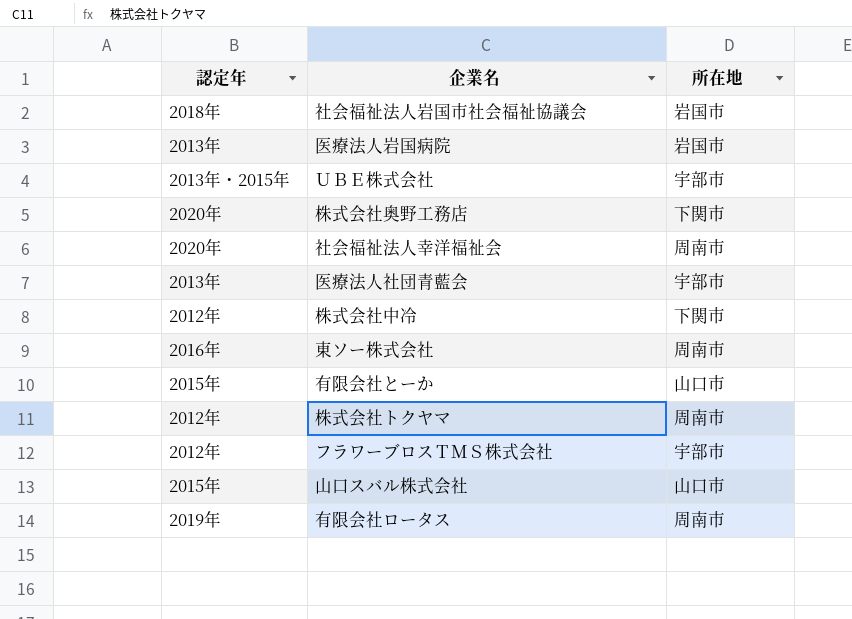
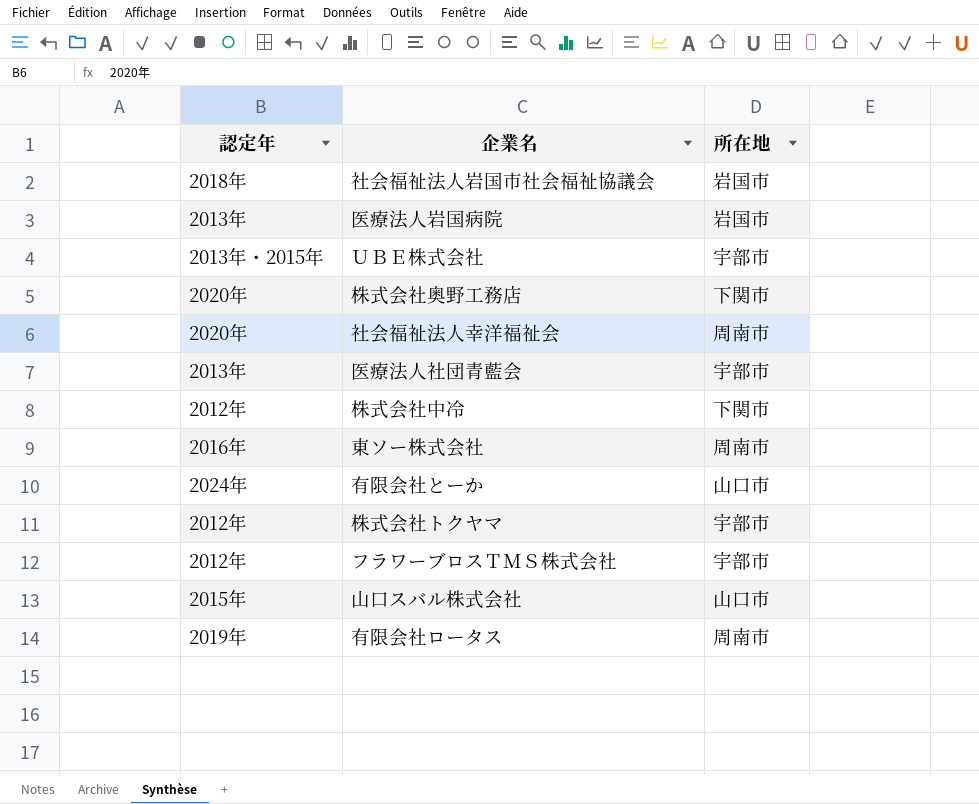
有限会社とーか | 認定年: 2015年 -> 2024年
株式会社トクヤマ | 所在地: 周南市 -> 宇部市

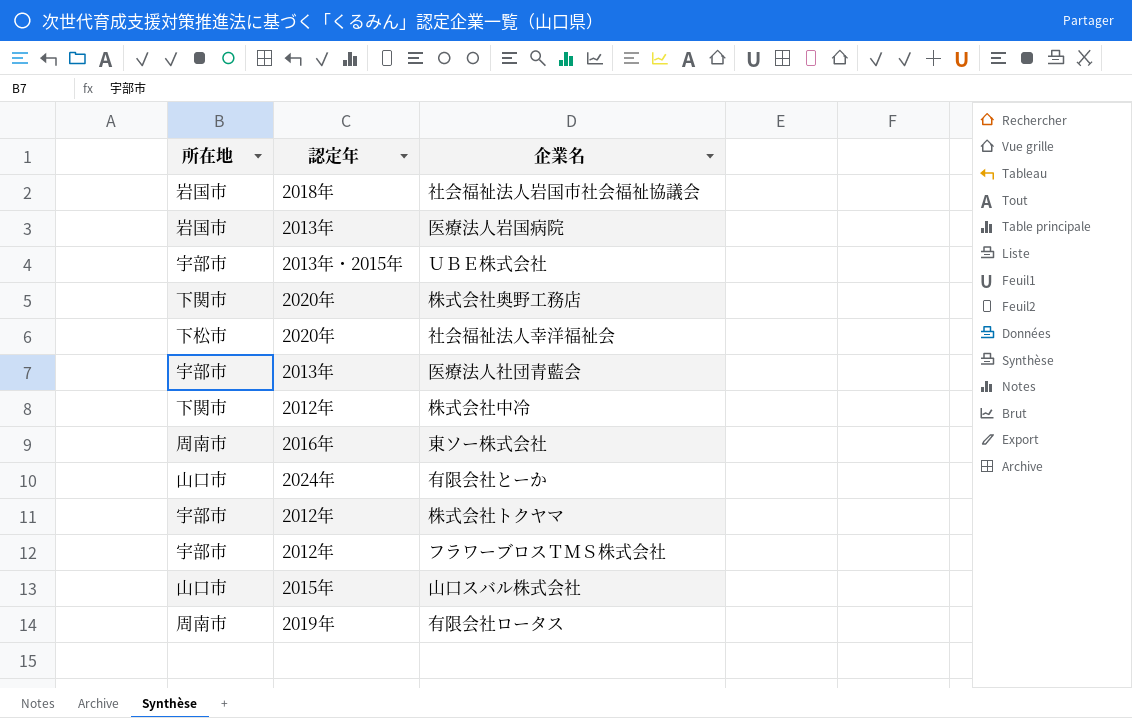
column 所在地 | position: 3 -> 1
社会福祉法人幸洋福祉会 | 所在地: 周南市 -> 下松市

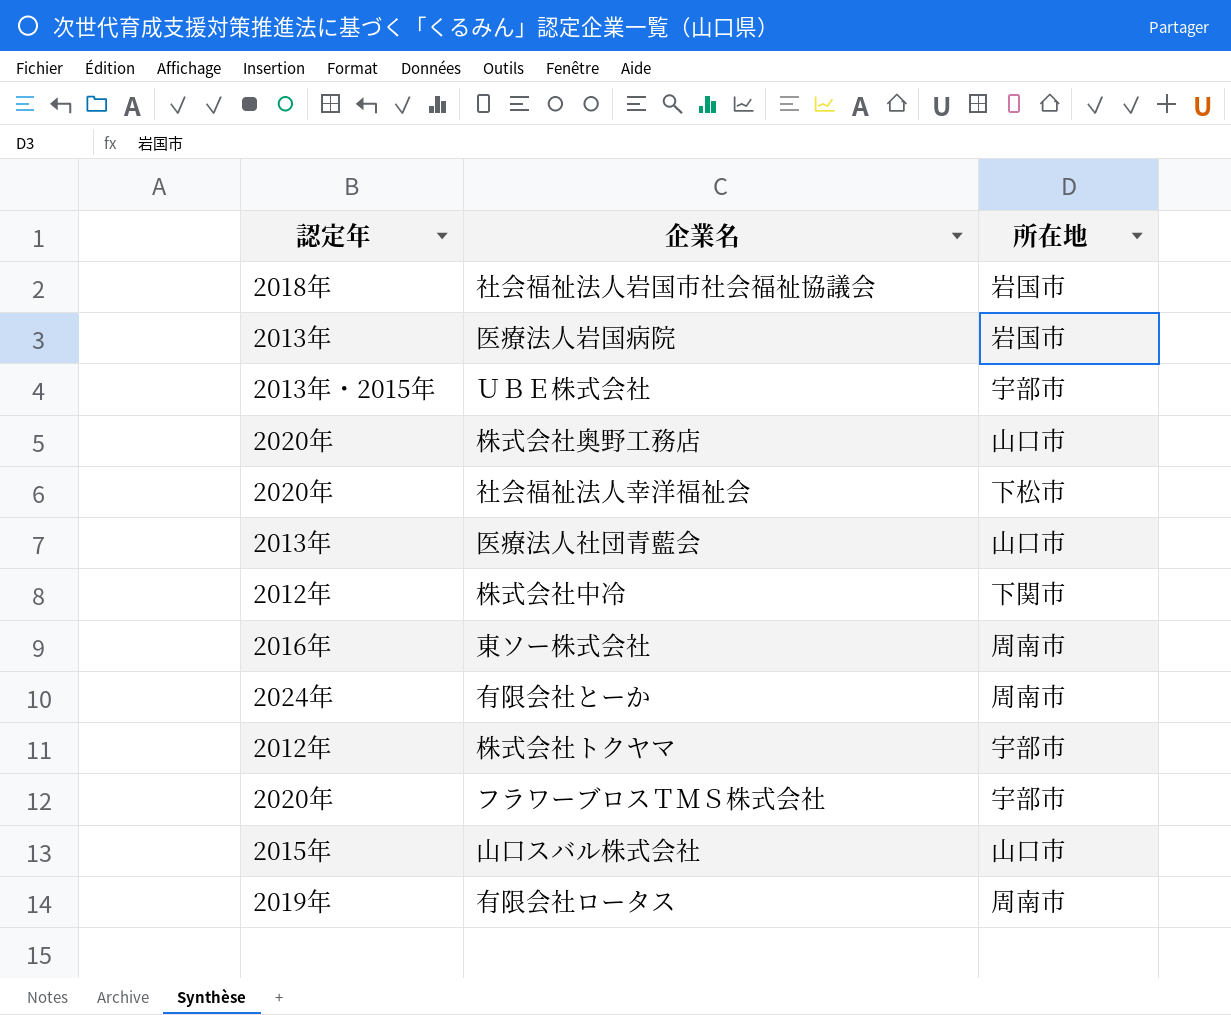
column 所在地 | position: 1 -> 3
株式会社奥野工務店 | 所在地: 下関市 -> 山口市
医療法人社団青藍会 | 所在地: 宇部市 -> 山口市
有限会社とーか | 所在地: 山口市 -> 周南市
フラワーブロスＴＭＳ株式会社 | 認定年: 2012年 -> 2020年

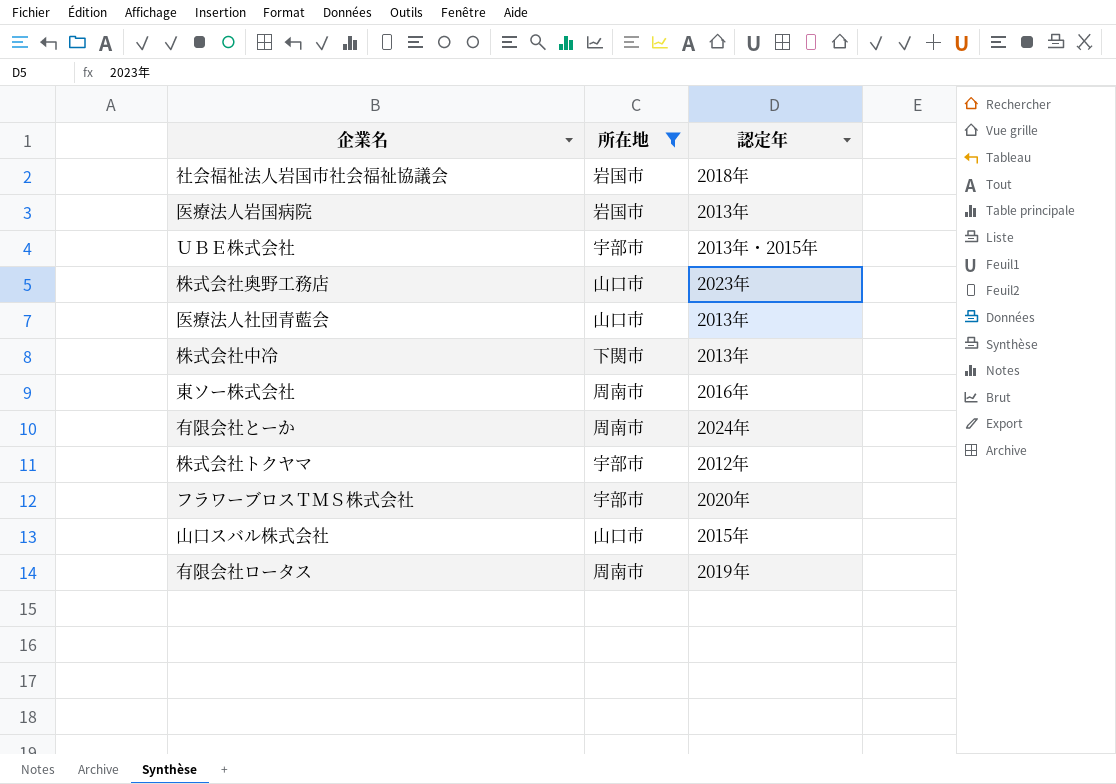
filter: none -> 所在地 != 下松市
column 認定年 | position: 1 -> 3
株式会社奥野工務店 | 認定年: 2020年 -> 2023年
株式会社中冷 | 認定年: 2012年 -> 2013年

